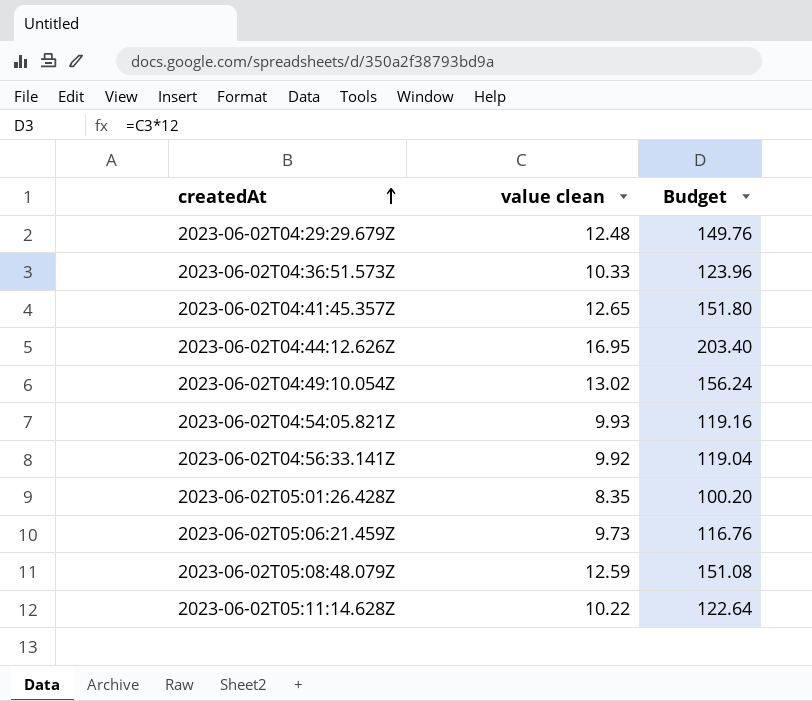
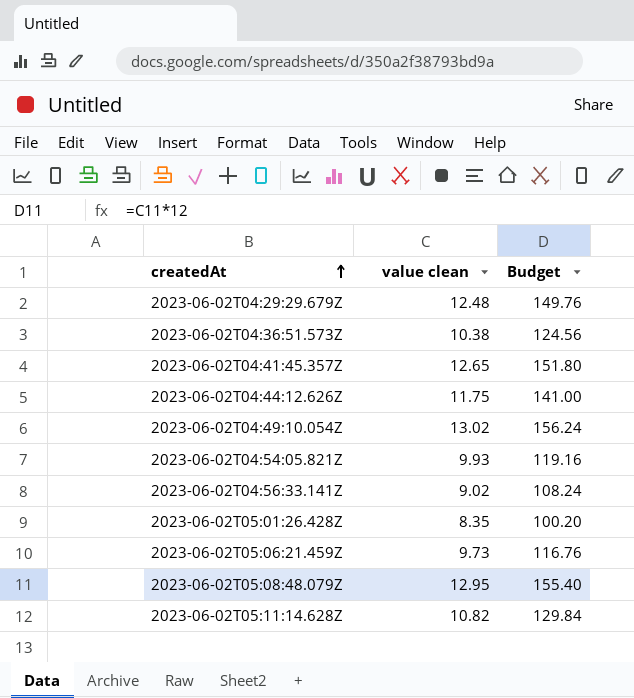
2023-06-02T04:36:51.573Z | value clean: 10.33 -> 10.38
2023-06-02T04:36:51.573Z | Budget: 123.96 -> 124.56
2023-06-02T04:44:12.626Z | value clean: 16.95 -> 11.75
2023-06-02T04:44:12.626Z | Budget: 203.40 -> 141.00
2023-06-02T04:56:33.141Z | value clean: 9.92 -> 9.02
2023-06-02T04:56:33.141Z | Budget: 119.04 -> 108.24
2023-06-02T05:08:48.079Z | value clean: 12.59 -> 12.95
2023-06-02T05:08:48.079Z | Budget: 151.08 -> 155.40
2023-06-02T05:11:14.628Z | value clean: 10.22 -> 10.82
2023-06-02T05:11:14.628Z | Budget: 122.64 -> 129.84

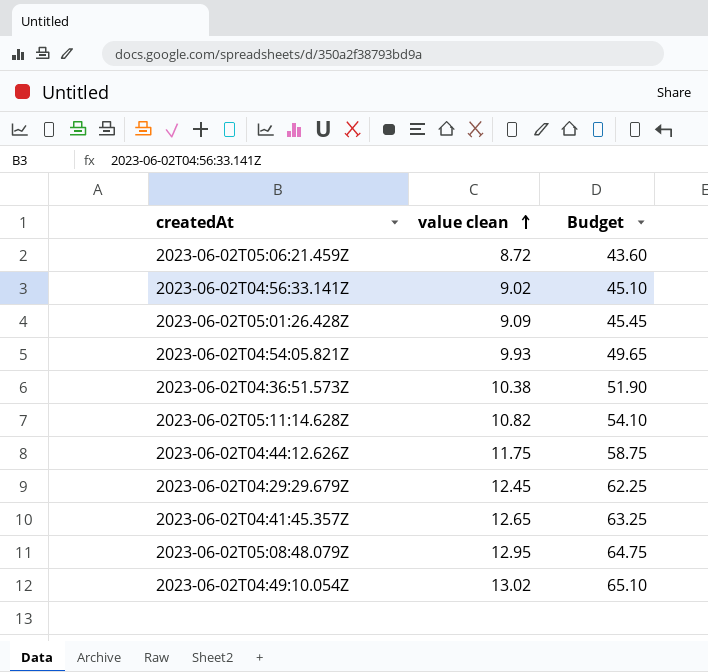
row order: createdAt ascending -> value clean ascending
column Budget | formula: [value clean] * 12 -> [value clean] * 5
2023-06-02T05:06:21.459Z | value clean: 9.73 -> 8.72
2023-06-02T05:01:26.428Z | value clean: 8.35 -> 9.09
2023-06-02T04:29:29.679Z | value clean: 12.48 -> 12.45

